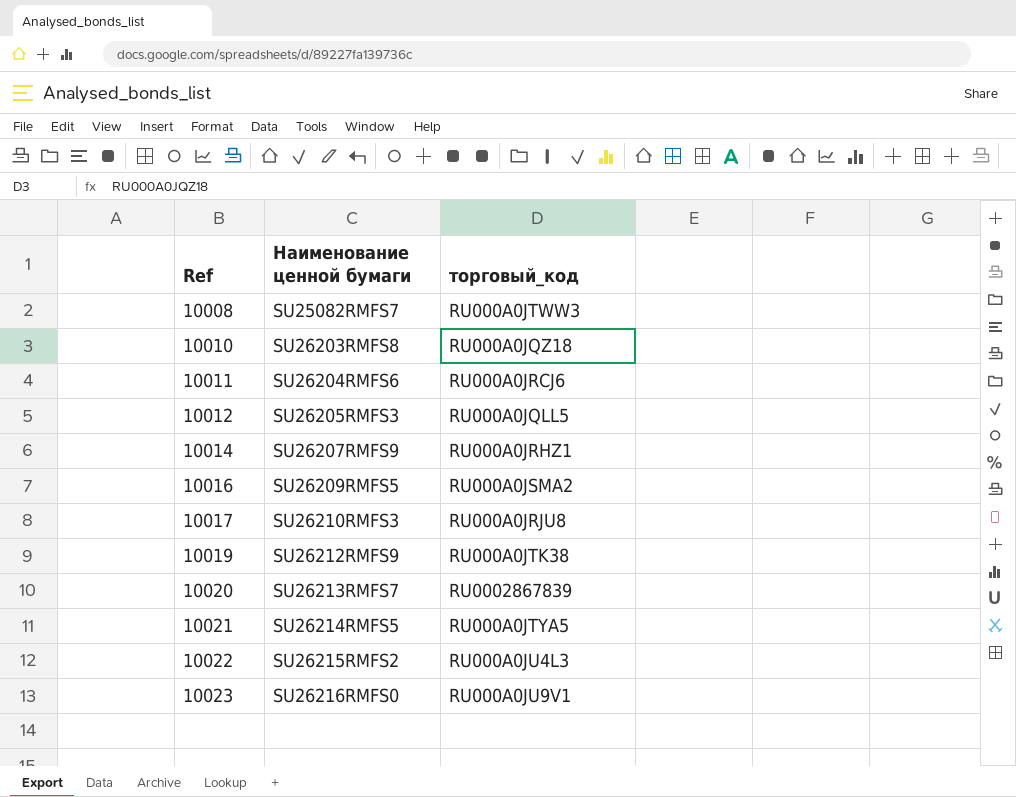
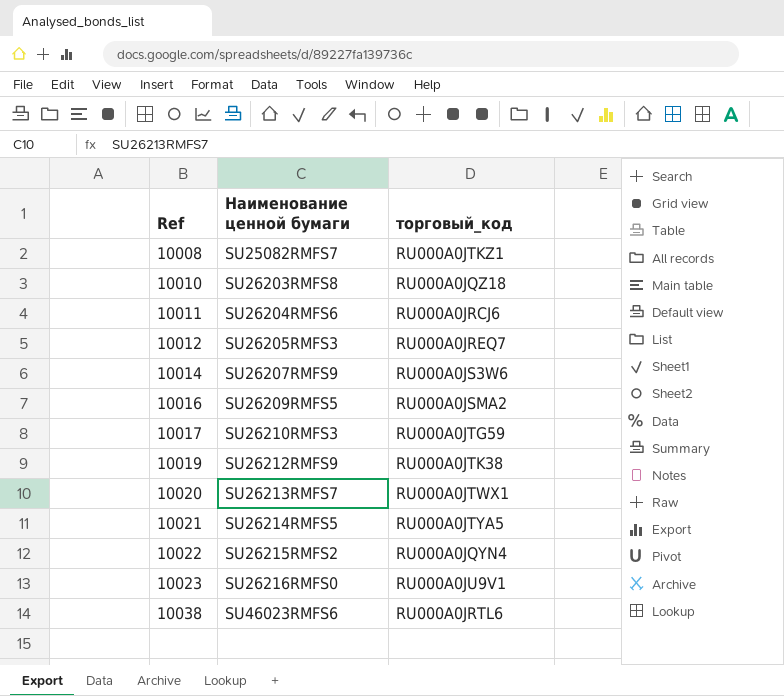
10008 | торговый_код: RU000A0JTWW3 -> RU000A0JTKZ1
10012 | торговый_код: RU000A0JQLL5 -> RU000A0JREQ7
10014 | торговый_код: RU000A0JRHZ1 -> RU000A0JS3W6
10017 | торговый_код: RU000A0JRJU8 -> RU000A0JTG59
10020 | торговый_код: RU0002867839 -> RU000A0JTWX1
10022 | торговый_код: RU000A0JU4L3 -> RU000A0JQYN4
row 10038: none -> SU46023RMFS6 | RU000A0JRTL6

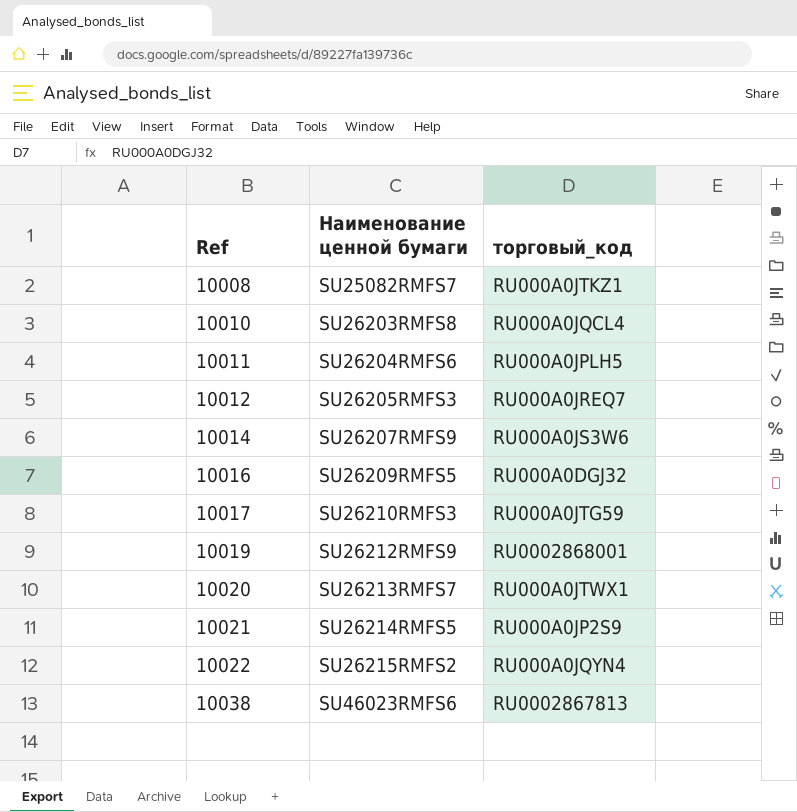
row 10023: SU26216RMFS0 | RU000A0JU9V1 -> none
10010 | торговый_код: RU000A0JQZ18 -> RU000A0JQCL4
10011 | торговый_код: RU000A0JRCJ6 -> RU000A0JPLH5
10016 | торговый_код: RU000A0JSMA2 -> RU000A0DGJ32
10019 | торговый_код: RU000A0JTK38 -> RU0002868001
10021 | торговый_код: RU000A0JTYA5 -> RU000A0JP2S9
10038 | торговый_код: RU000A0JRTL6 -> RU0002867813

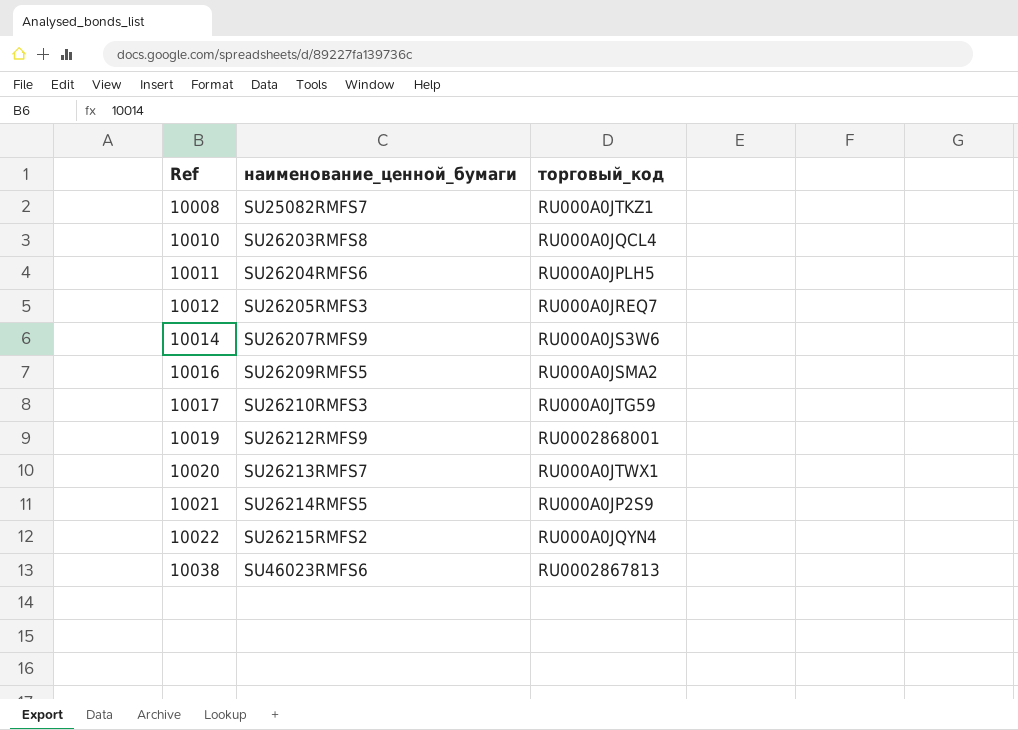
column name: Наименование ценной бумаги -> наименование_ценной_бумаги
10016 | торговый_код: RU000A0DGJ32 -> RU000A0JSMA2

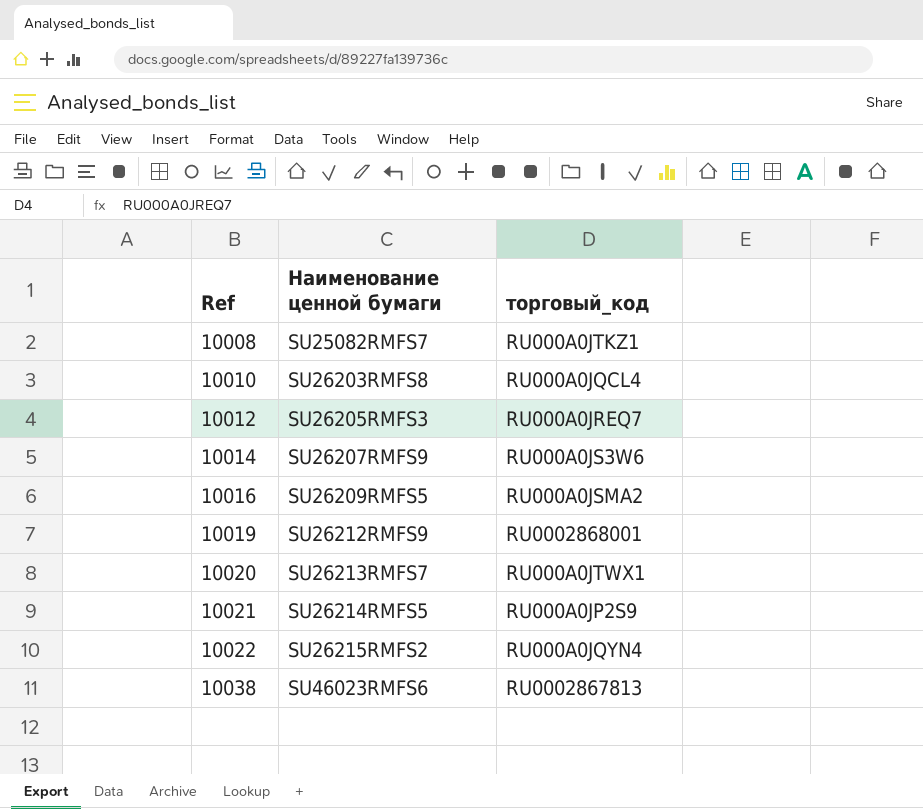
column name: наименование_ценной_бумаги -> Наименование ценной бумаги
row 10011: SU26204RMFS6 | RU000A0JPLH5 -> none
row 10017: SU26210RMFS3 | RU000A0JTG59 -> none

